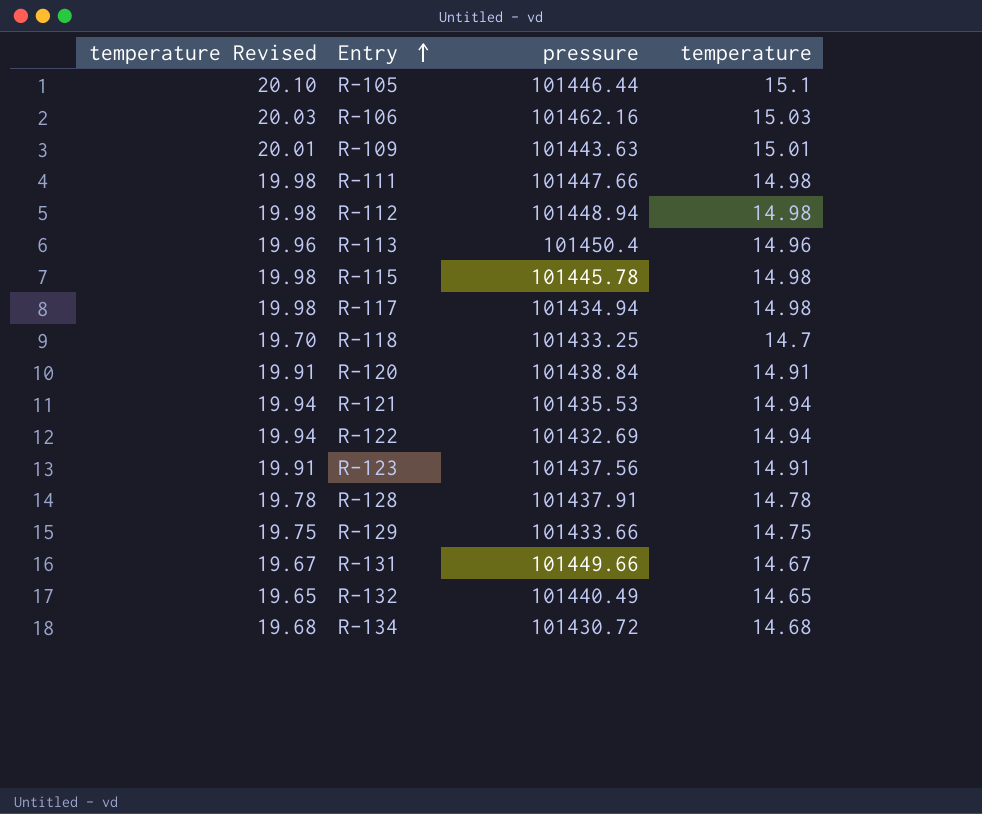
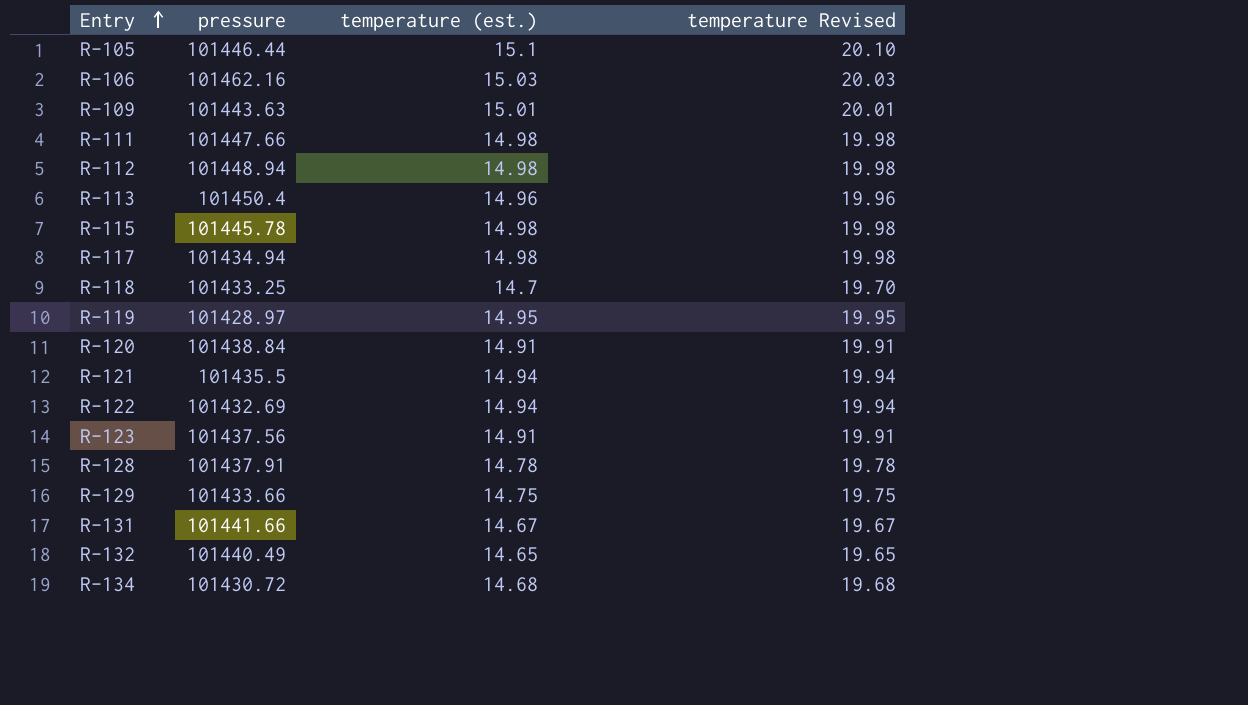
column name: temperature -> temperature (est.)
column temperature Revised | position: 1 -> 4
row R-119: none -> 101428.97 | 14.95 | 19.95
R-121 | pressure: 101435.53 -> 101435.5
R-131 | pressure: 101449.66 -> 101441.66

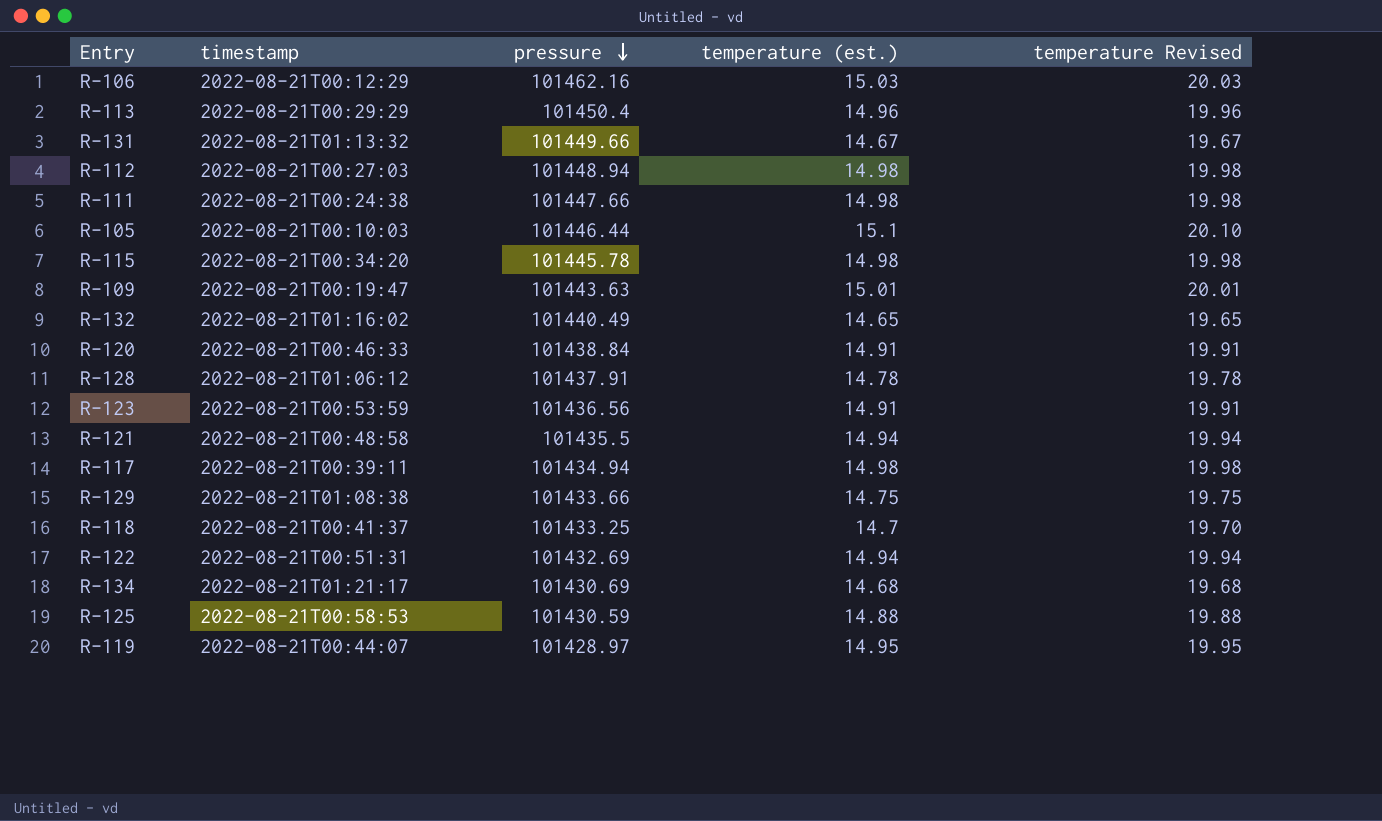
row order: Entry ascending -> pressure descending
column timestamp | position: none -> 2
R-131 | pressure: 101441.66 -> 101449.66
R-123 | pressure: 101437.56 -> 101436.56
R-134 | pressure: 101430.72 -> 101430.69
row R-125: none -> 2022-08-21T00:58:53 | 101430.59 | 14.88 | 19.88

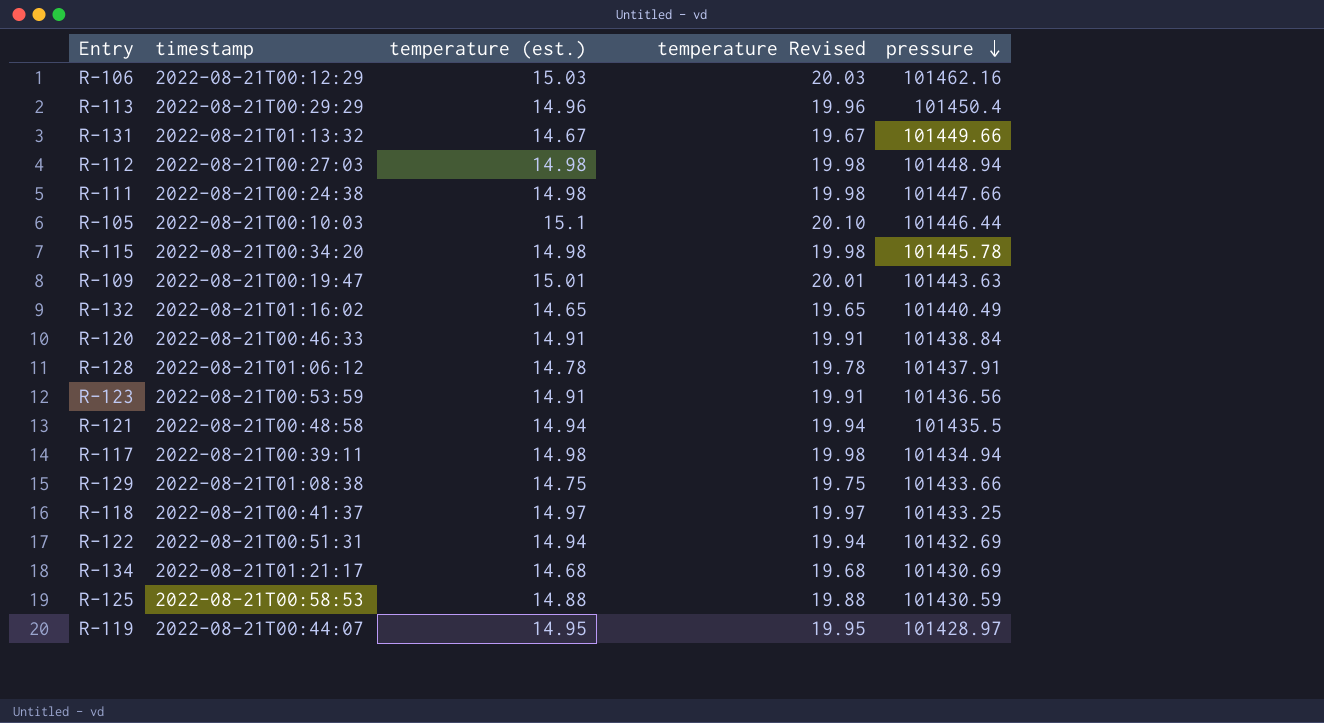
column pressure | position: 3 -> 5
R-118 | temperature (est.): 14.7 -> 14.97
R-118 | temperature Revised: 19.70 -> 19.97

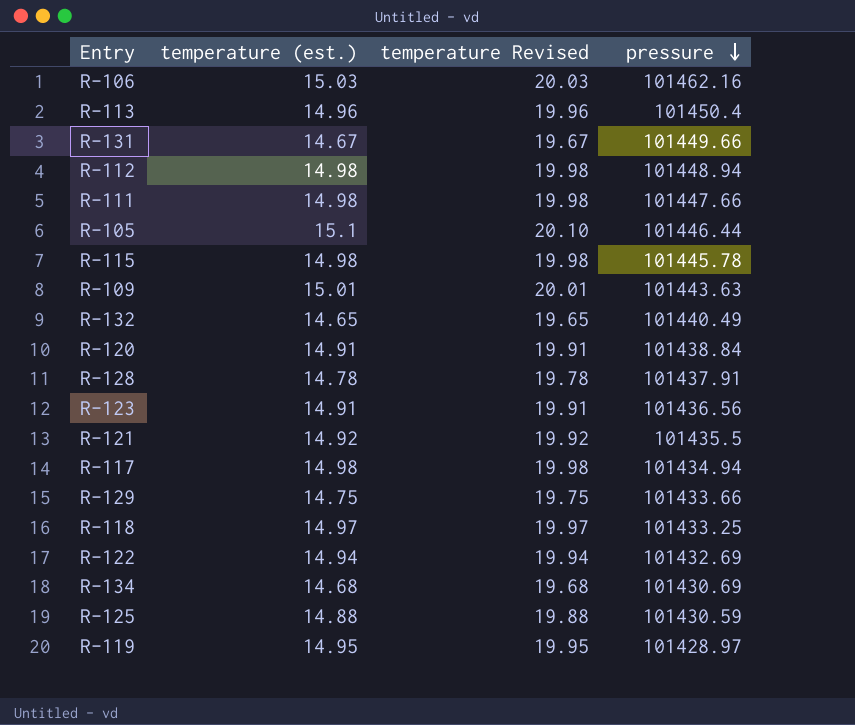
column timestamp | position: 2 -> none
R-121 | temperature (est.): 14.94 -> 14.92
R-121 | temperature Revised: 19.94 -> 19.92

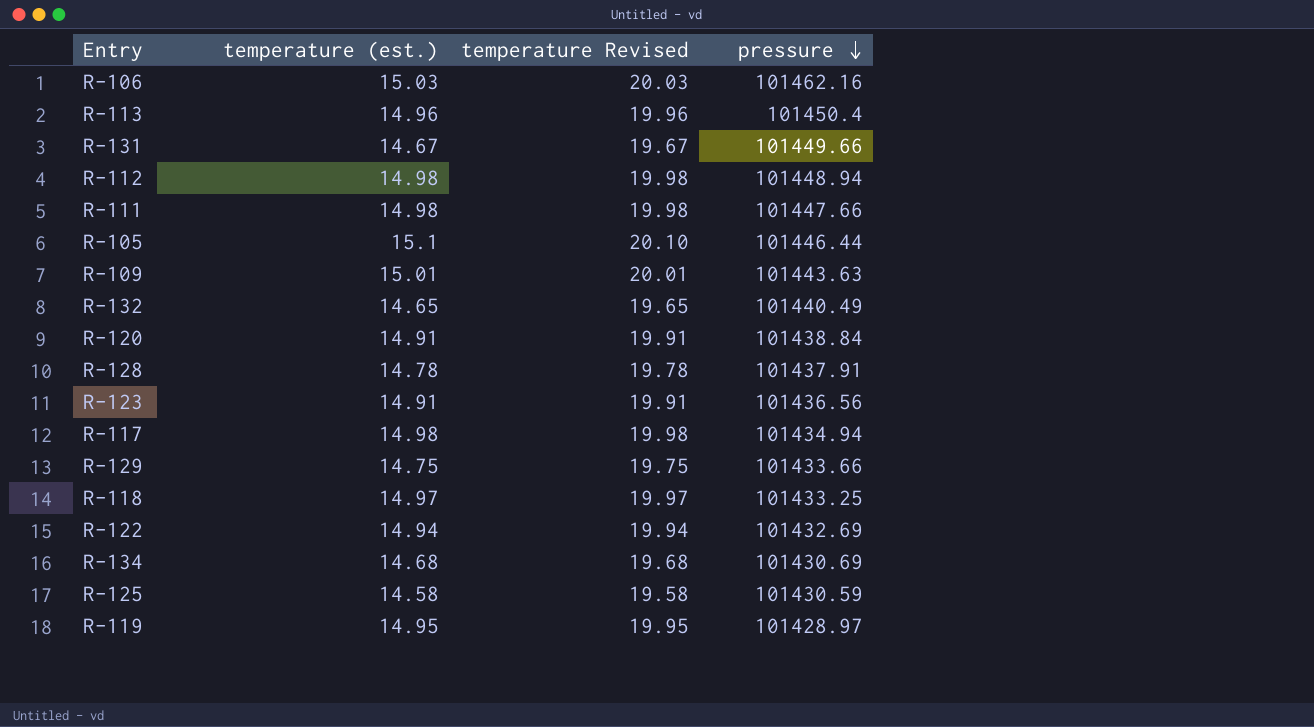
row R-115: 14.98 | 19.98 | 101445.78 -> none
row R-121: 14.92 | 19.92 | 101435.5 -> none
R-125 | temperature (est.): 14.88 -> 14.58
R-125 | temperature Revised: 19.88 -> 19.58

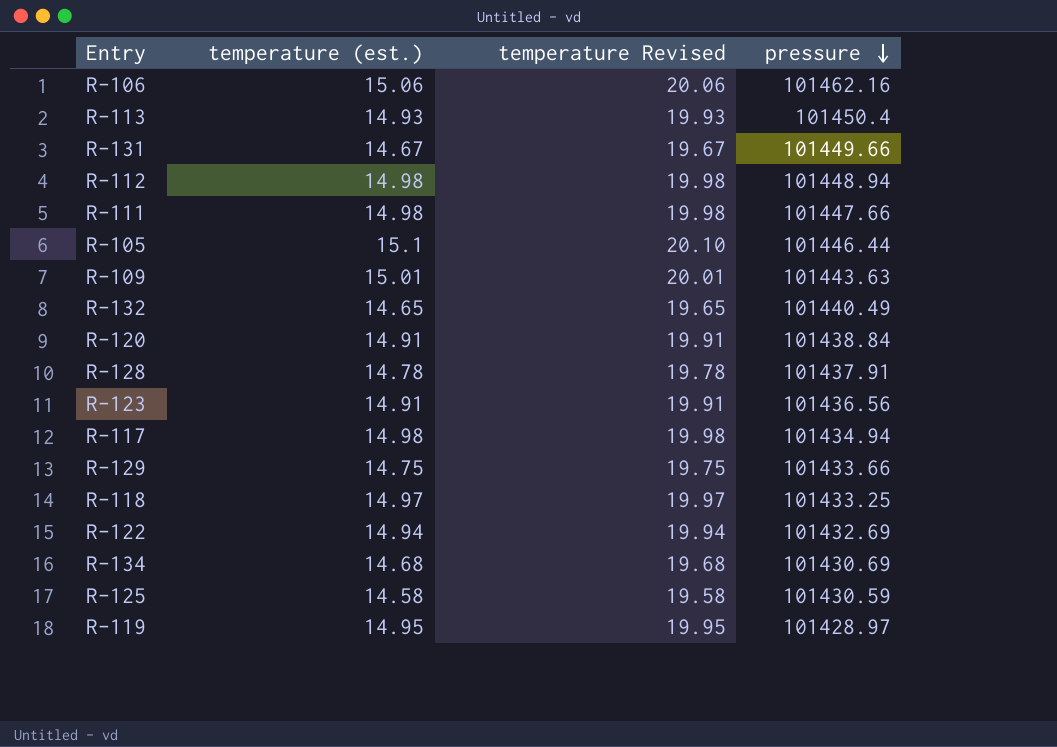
R-106 | temperature (est.): 15.03 -> 15.06
R-106 | temperature Revised: 20.03 -> 20.06
R-113 | temperature (est.): 14.96 -> 14.93
R-113 | temperature Revised: 19.96 -> 19.93

